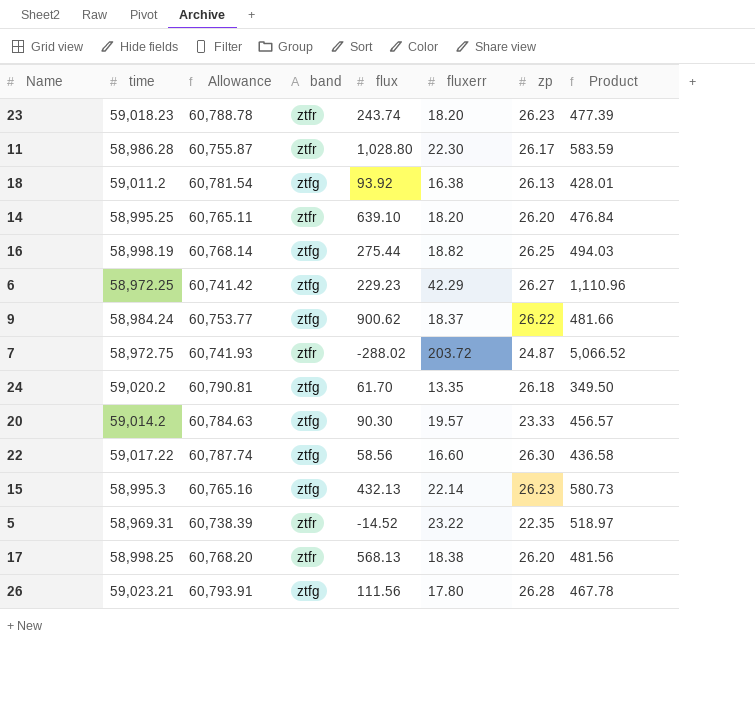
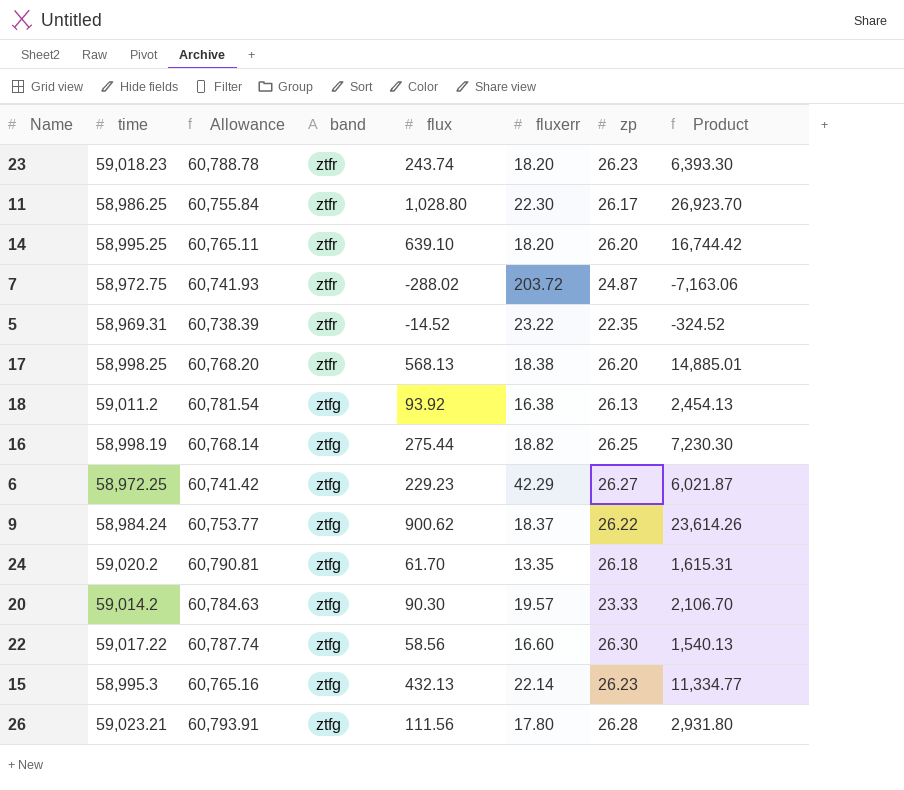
row order: none -> band descending
column Product | formula: [fluxerr] * [zp] -> [flux] * [zp]
11 | time: 58,986.28 -> 58,986.25
11 | Allowance: 60,755.87 -> 60,755.84

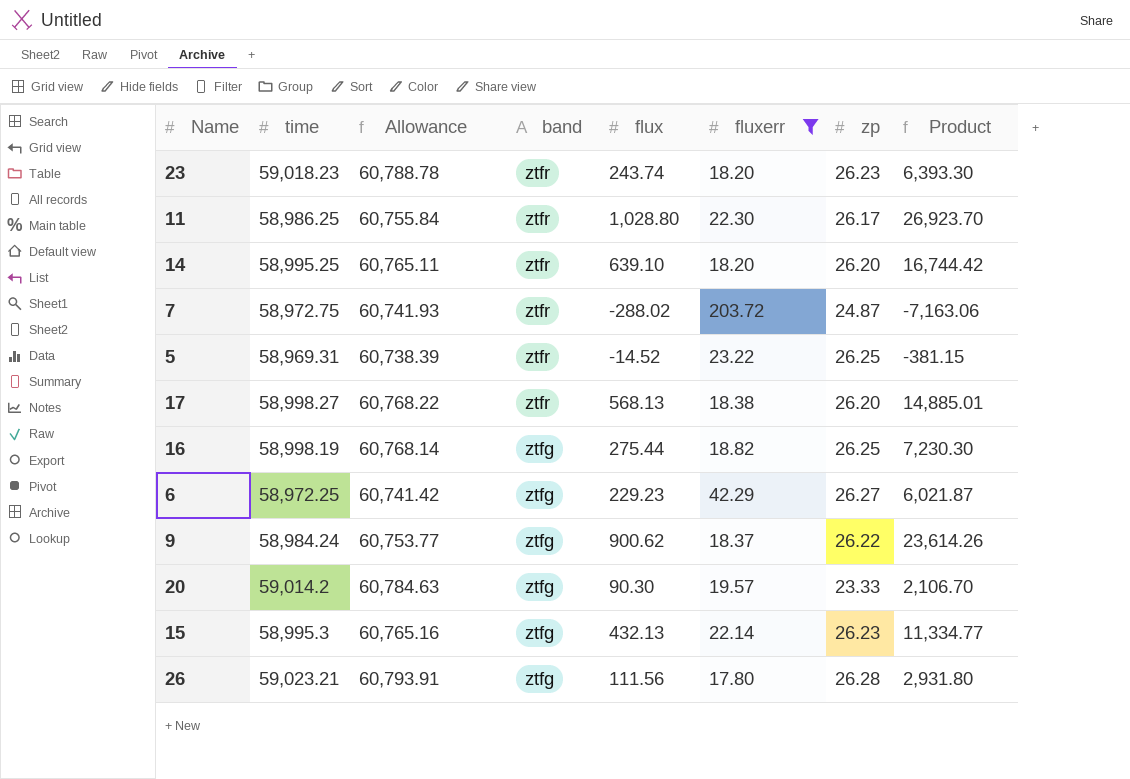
filter: none -> fluxerr >= 17.80
5 | zp: 22.35 -> 26.25
5 | Product: -324.52 -> -381.15
17 | time: 58,998.25 -> 58,998.27
17 | Allowance: 60,768.20 -> 60,768.22

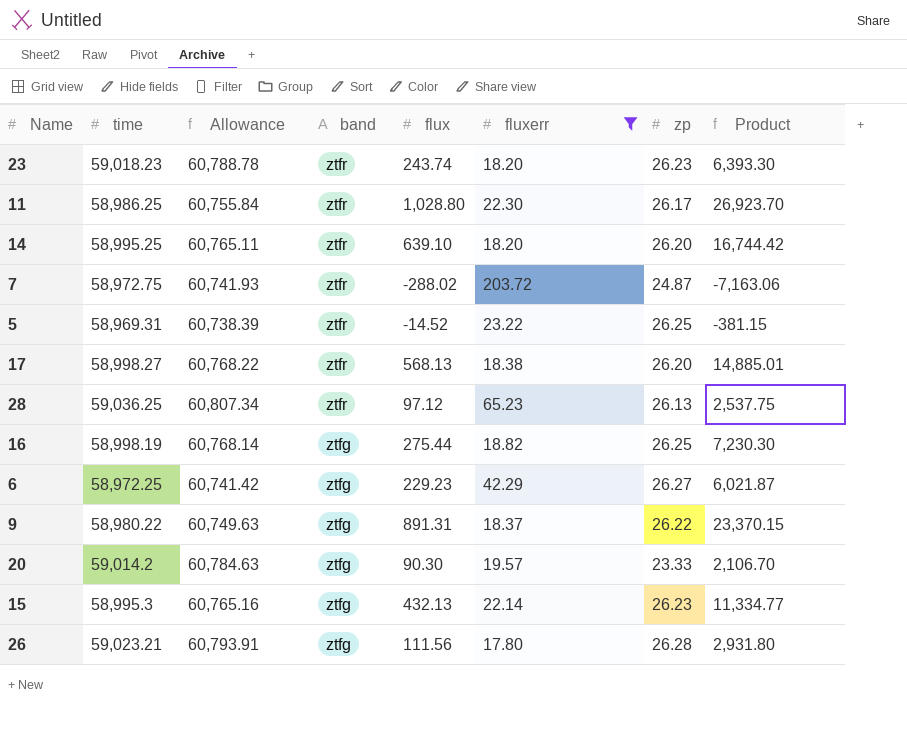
row 28: none -> 59,036.25 | 60,807.34 | ztfr | 97.12 | 65.23 | 26.13 | 2,537.75
9 | time: 58,984.24 -> 58,980.22
9 | Allowance: 60,753.77 -> 60,749.63
9 | flux: 900.62 -> 891.31
9 | Product: 23,614.26 -> 23,370.15

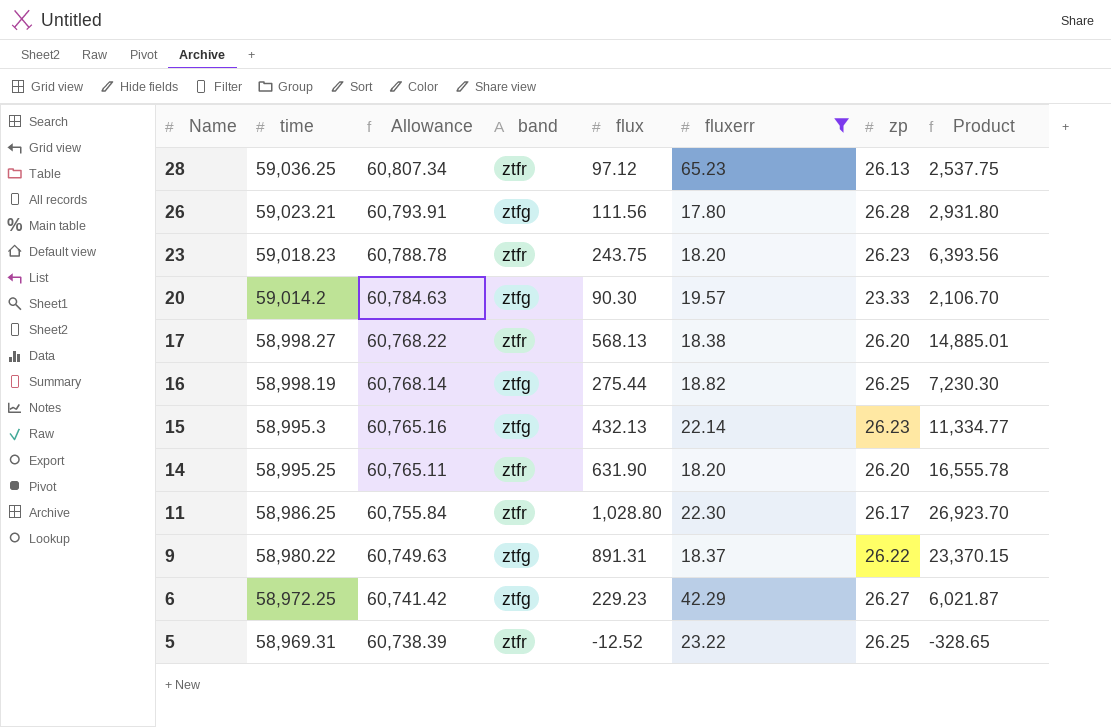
row order: band descending -> Name descending
row 7: 58,972.75 | 60,741.93 | ztfr | -288.02 | 203.72 | 24.87 | -7,163.06 -> none
23 | flux: 243.74 -> 243.75
23 | Product: 6,393.30 -> 6,393.56
14 | flux: 639.10 -> 631.90
14 | Product: 16,744.42 -> 16,555.78
5 | flux: -14.52 -> -12.52
5 | Product: -381.15 -> -328.65

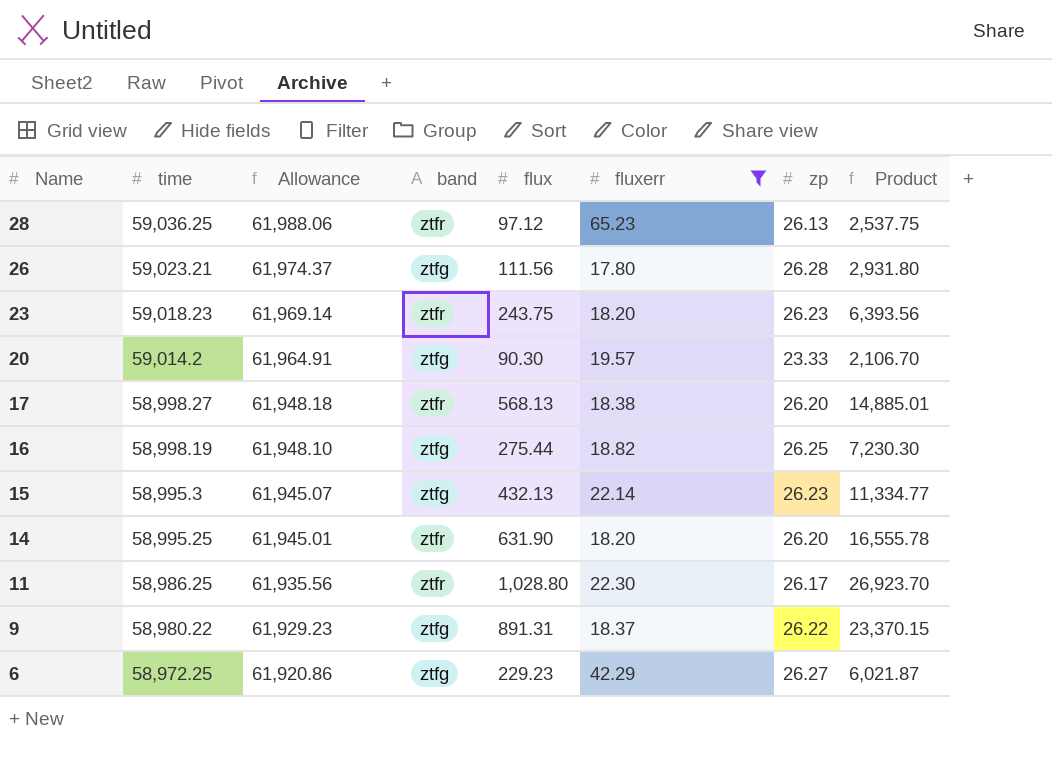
column Allowance | formula: [time] * 1.03 -> [time] * 1.05
row 5: 58,969.31 | 60,738.39 | ztfr | -12.52 | 23.22 | 26.25 | -328.65 -> none

